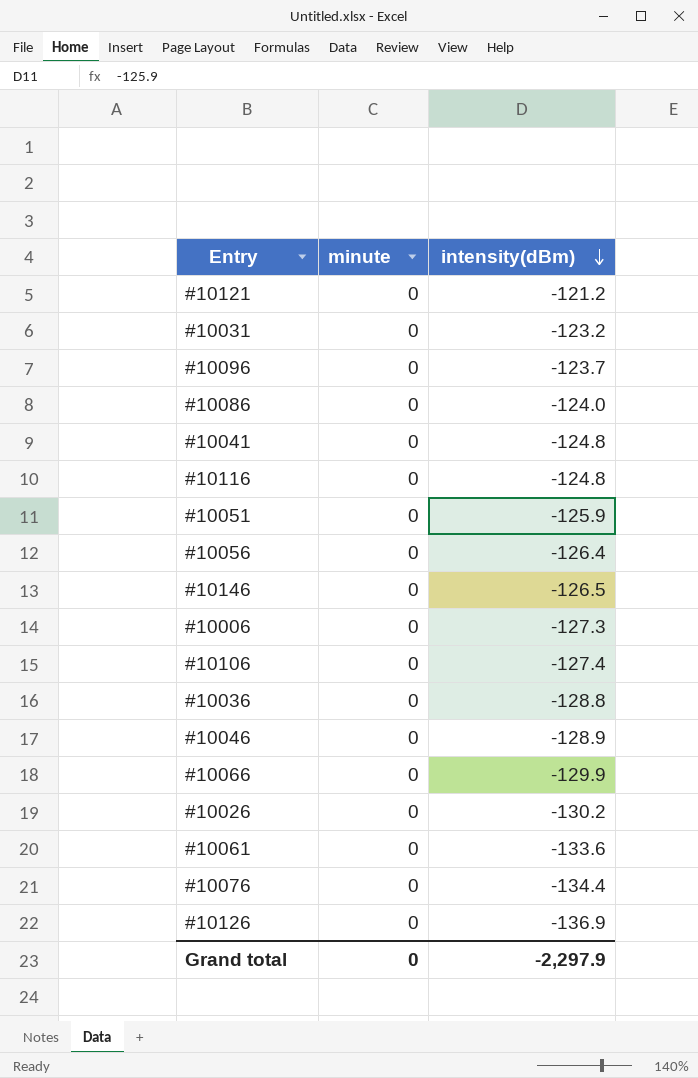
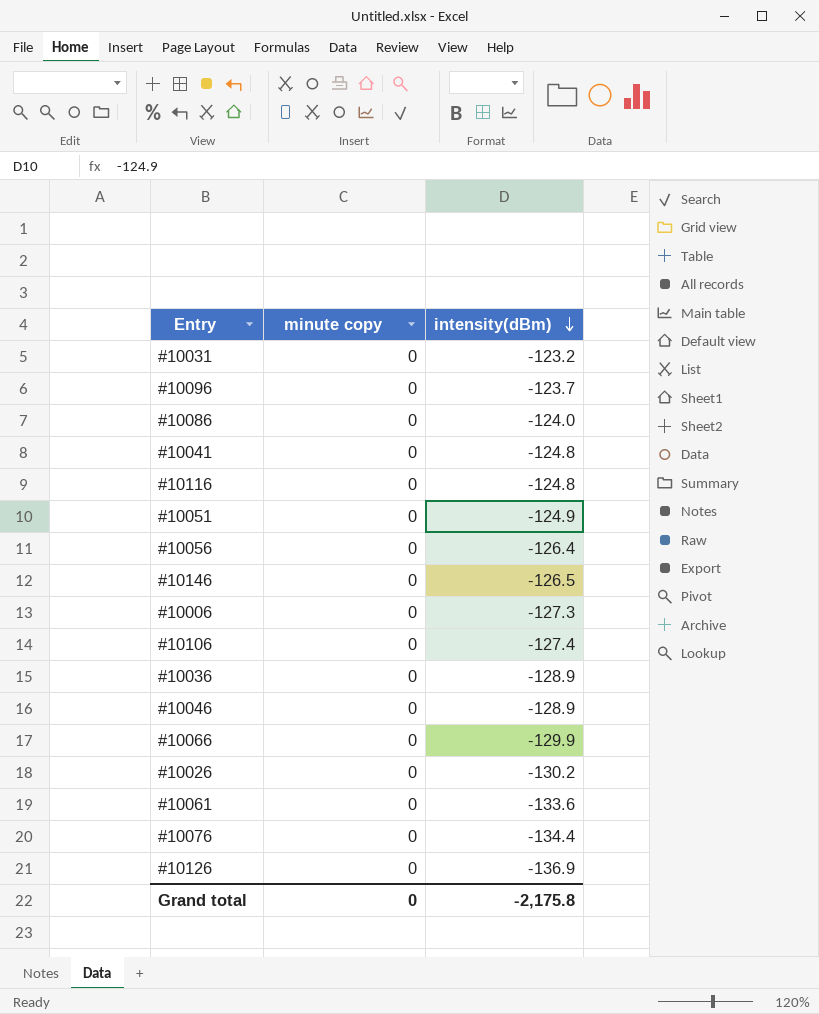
column name: minute -> minute copy
row #10121: 0 | -121.2 -> none
#10051 | intensity(dBm): -125.9 -> -124.9
#10036 | intensity(dBm): -128.8 -> -128.9
Grand total | intensity(dBm): -2,297.9 -> -2,175.8

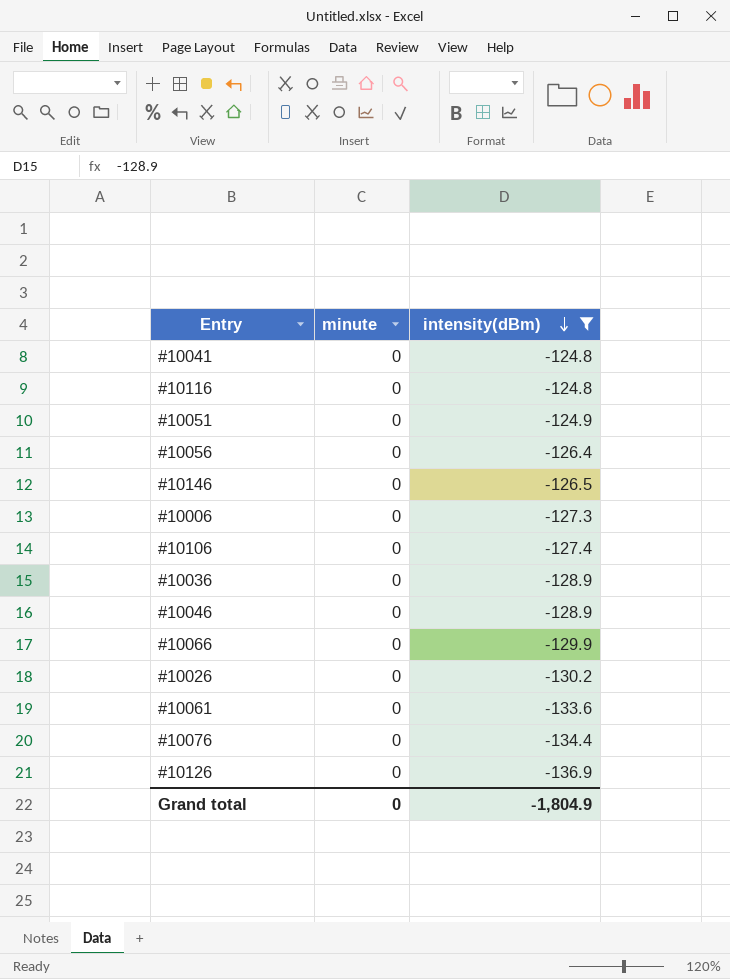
filter: none -> intensity(dBm) <= -124.8
column name: minute copy -> minute
Grand total | intensity(dBm): -2,175.8 -> -1,804.9

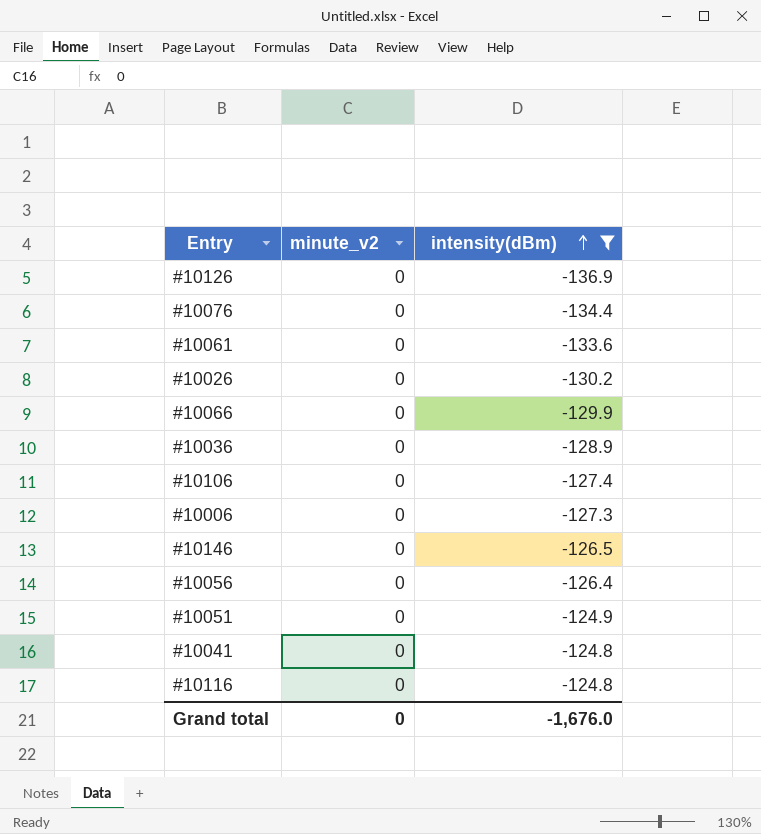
row order: intensity(dBm) descending -> intensity(dBm) ascending
column name: minute -> minute_v2
row #10046: 0 | -128.9 -> none
Grand total | intensity(dBm): -1,804.9 -> -1,676.0

